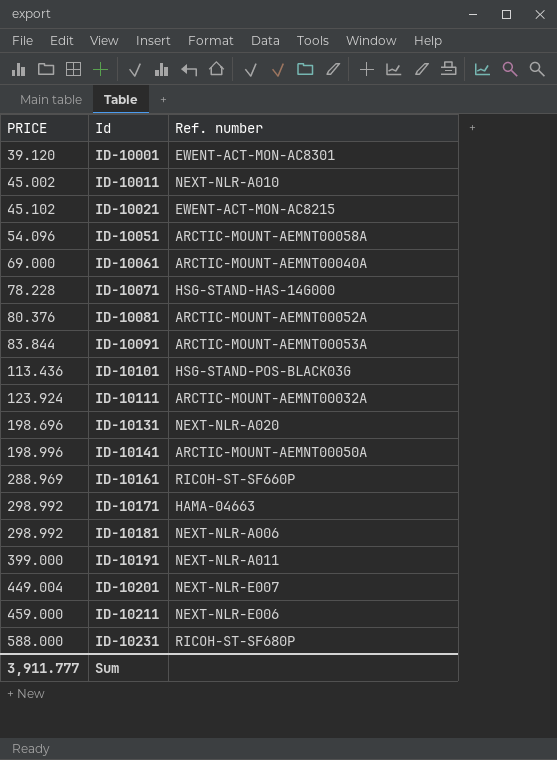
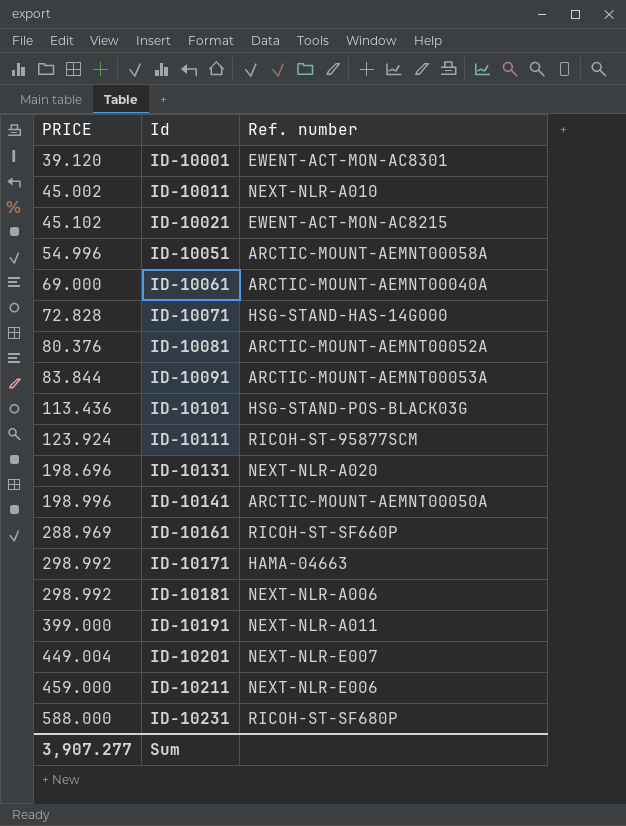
ID-10051 | PRICE: 54.096 -> 54.996
ID-10071 | PRICE: 78.228 -> 72.828
ID-10111 | Ref. number: ARCTIC-MOUNT-AEMNT00032A -> RICOH-ST-95877SCM
Sum | PRICE: 3,911.777 -> 3,907.277

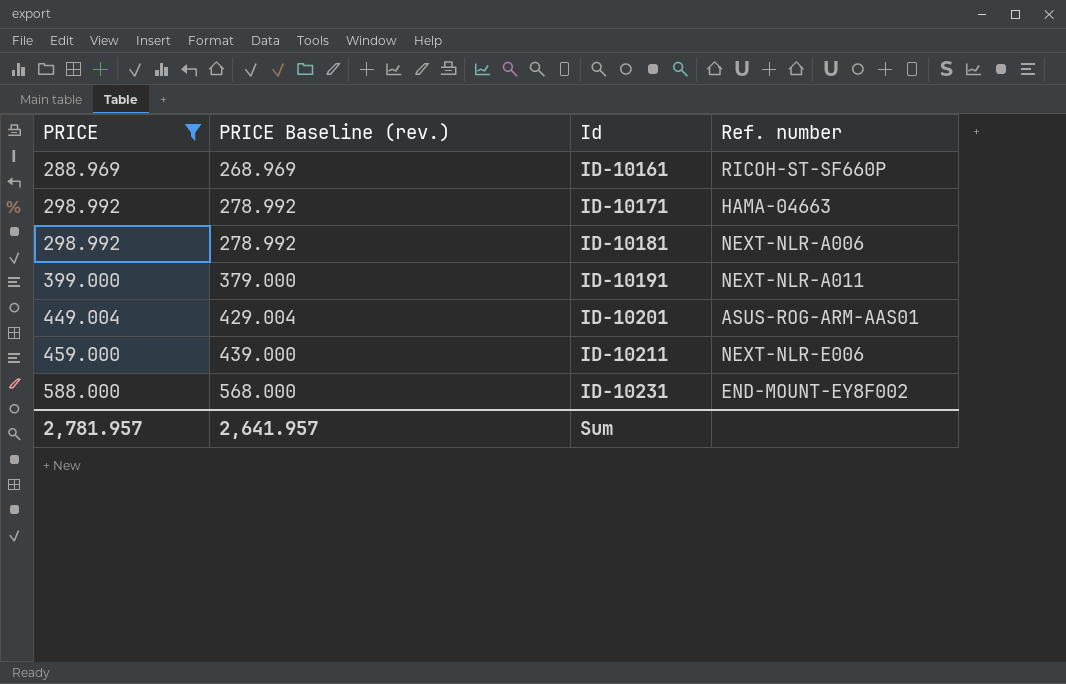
filter: none -> PRICE >= 288.969
column PRICE Baseline (rev.) | formula: none -> [PRICE] - 20
ID-10201 | Ref. number: NEXT-NLR-E007 -> ASUS-ROG-ARM-AAS01
ID-10231 | Ref. number: RICOH-ST-SF680P -> END-MOUNT-EY8F002
Sum | PRICE: 3,907.277 -> 2,781.957

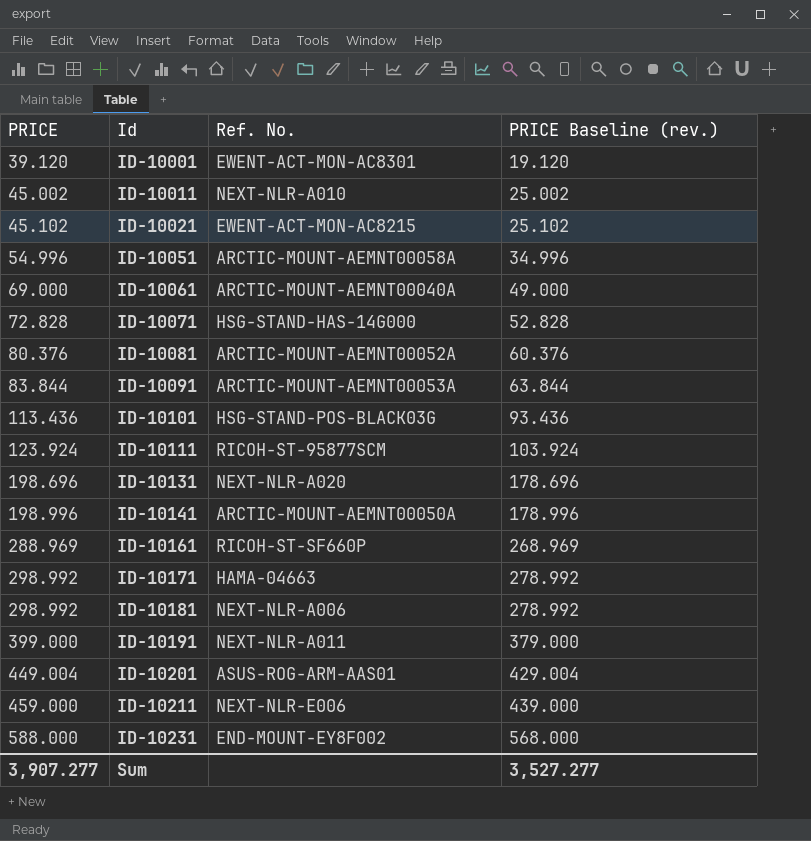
filter: PRICE >= 288.969 -> none
column name: Ref. number -> Ref. No.
column PRICE Baseline (rev.) | position: 2 -> 4
Sum | PRICE: 2,781.957 -> 3,907.277
Sum | PRICE Baseline (rev.): 2,641.957 -> 3,527.277

